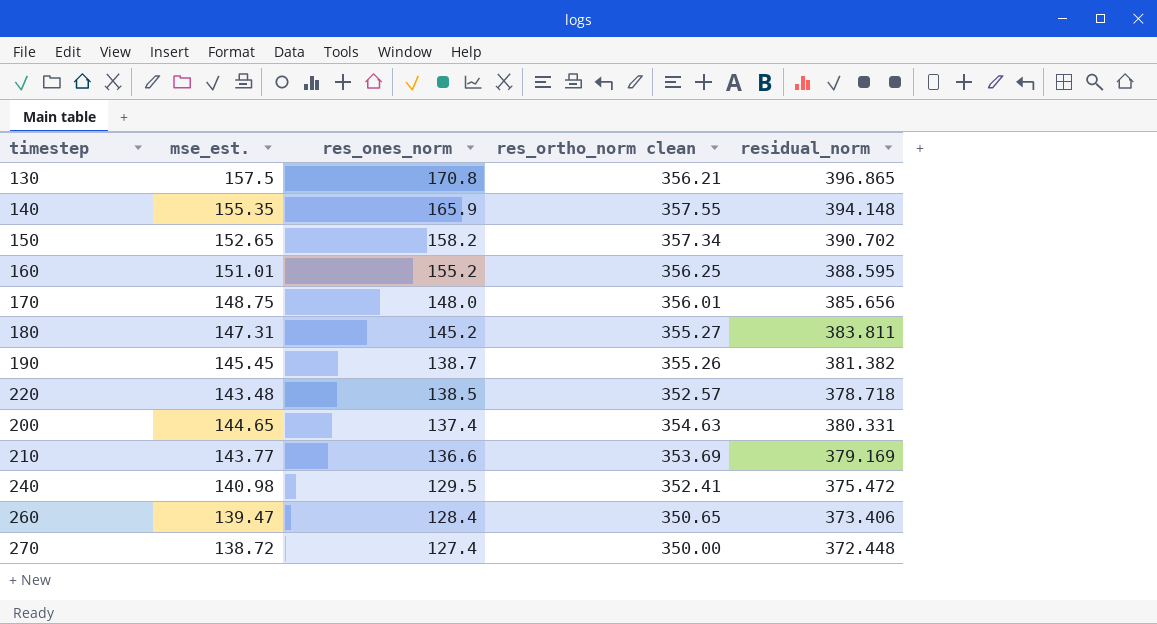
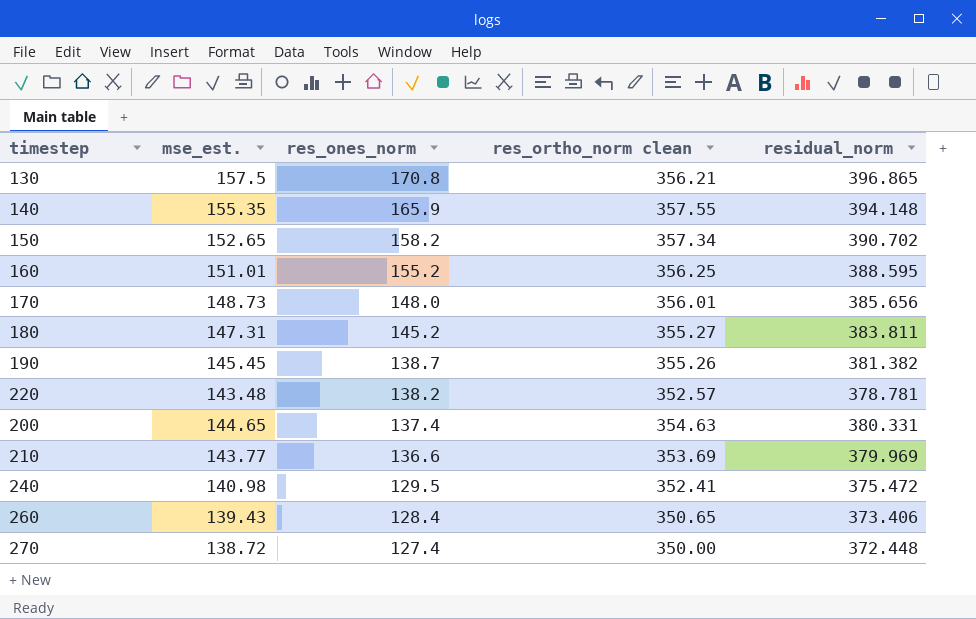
170 | mse_est.: 148.75 -> 148.73
220 | res_ones_norm: 138.5 -> 138.2
220 | residual_norm: 378.718 -> 378.781
210 | residual_norm: 379.169 -> 379.969
260 | mse_est.: 139.47 -> 139.43

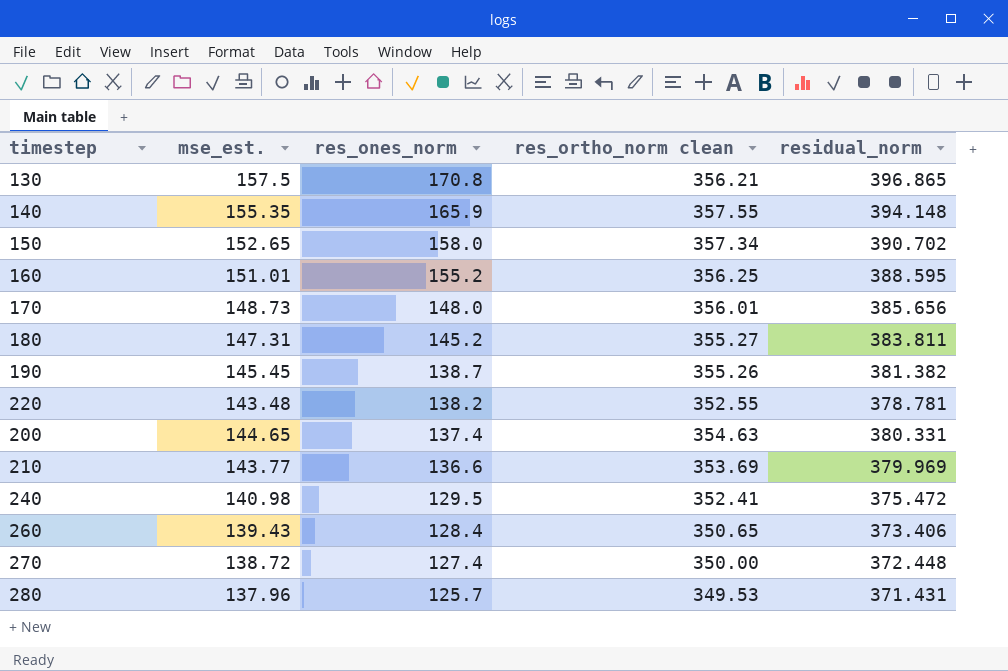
150 | res_ones_norm: 158.2 -> 158.0
220 | res_ortho_norm clean: 352.57 -> 352.55
row 280: none -> 137.96 | 125.7 | 349.53 | 371.431

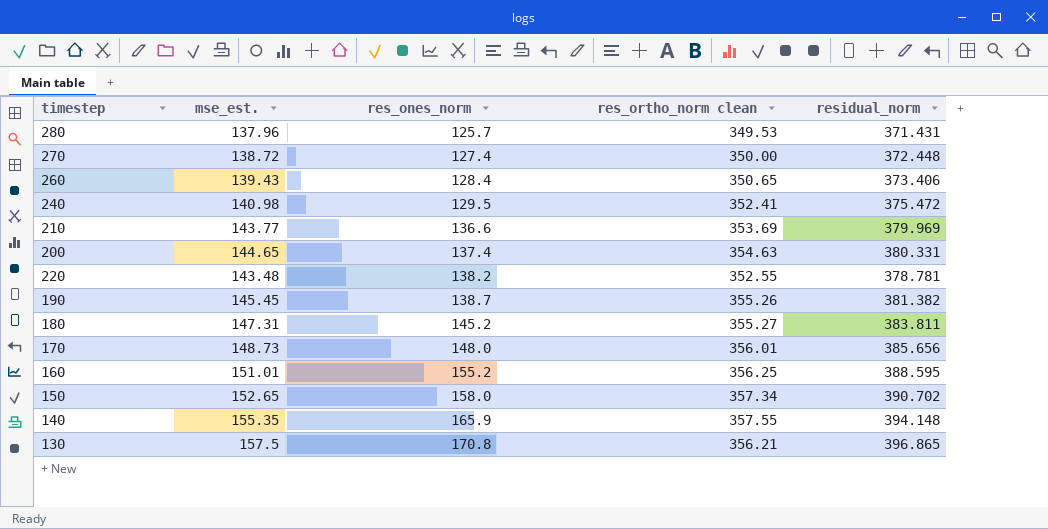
row order: res_ones_norm descending -> res_ones_norm ascending

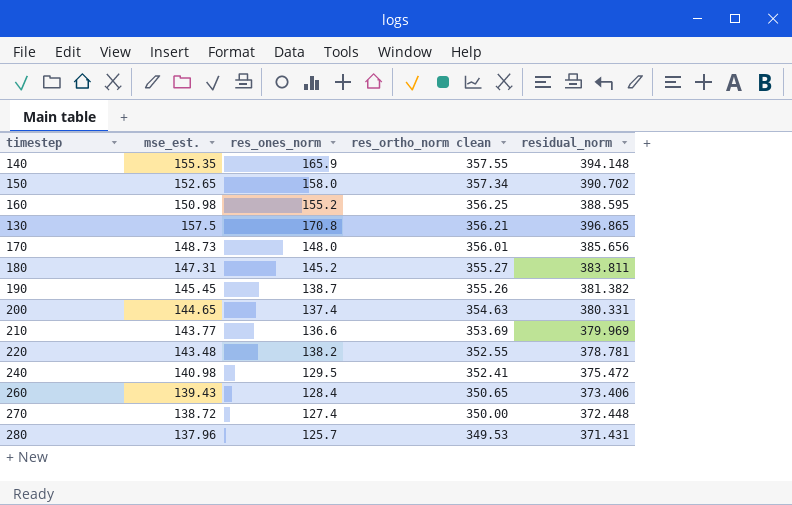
row order: res_ones_norm ascending -> res_ortho_norm clean descending
160 | mse_est.: 151.01 -> 150.98

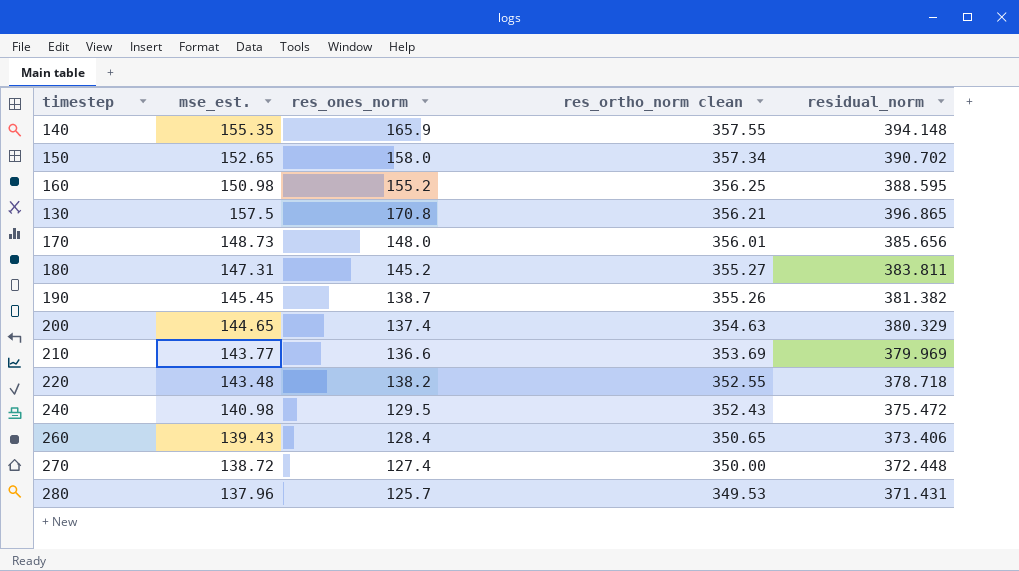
200 | residual_norm: 380.331 -> 380.329
220 | residual_norm: 378.781 -> 378.718
240 | res_ortho_norm clean: 352.41 -> 352.43

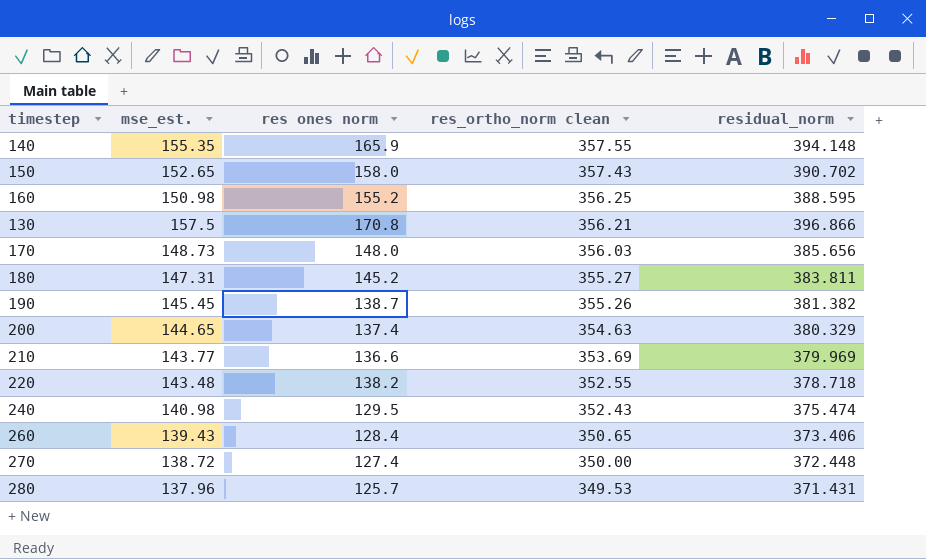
column name: res_ones_norm -> res ones norm
150 | res_ortho_norm clean: 357.34 -> 357.43
130 | residual_norm: 396.865 -> 396.866
170 | res_ortho_norm clean: 356.01 -> 356.03
240 | residual_norm: 375.472 -> 375.474

